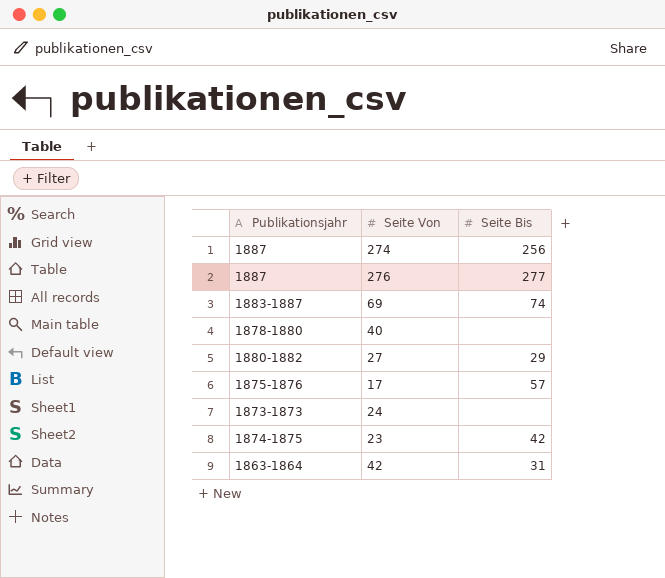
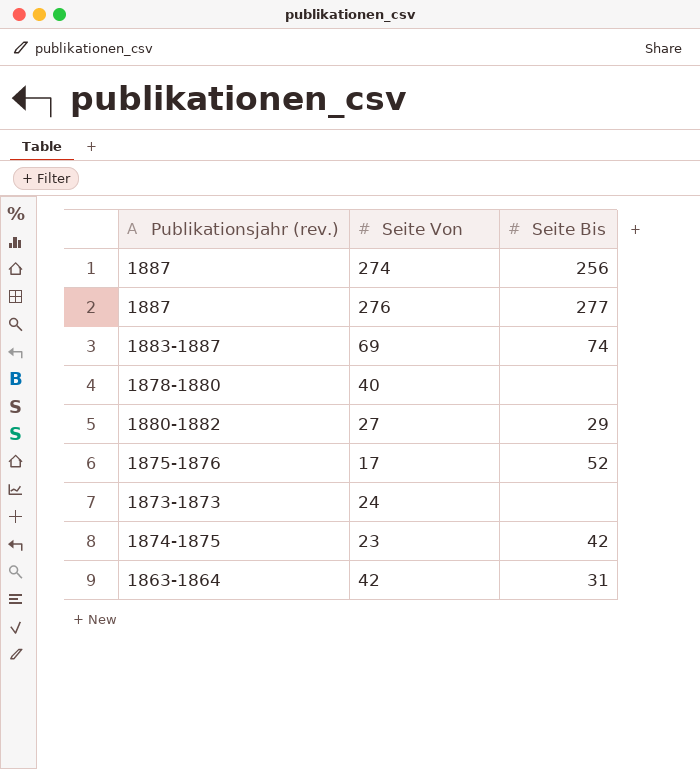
column name: Publikationsjahr -> Publikationsjahr (rev.)
17 | Seite Bis: 57 -> 52

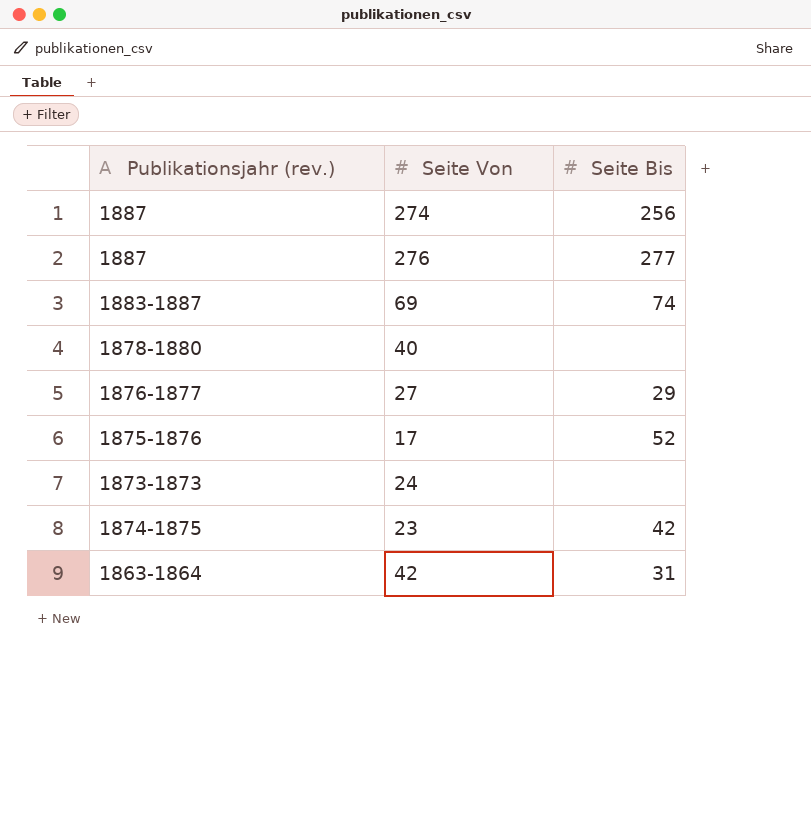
27 | Publikationsjahr (rev.): 1880-1882 -> 1876-1877

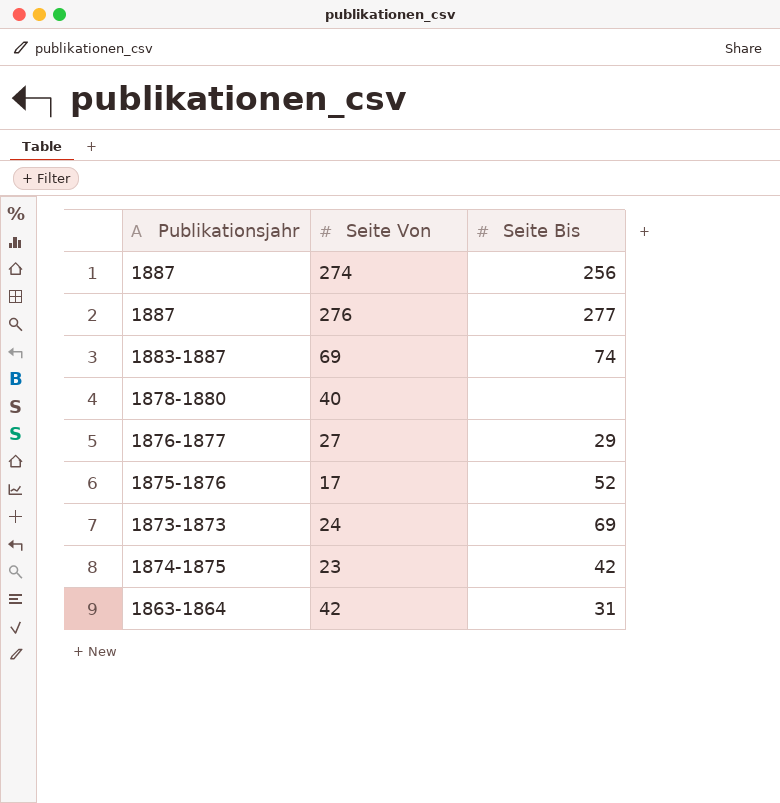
column name: Publikationsjahr (rev.) -> Publikationsjahr
24 | Seite Bis: none -> 69

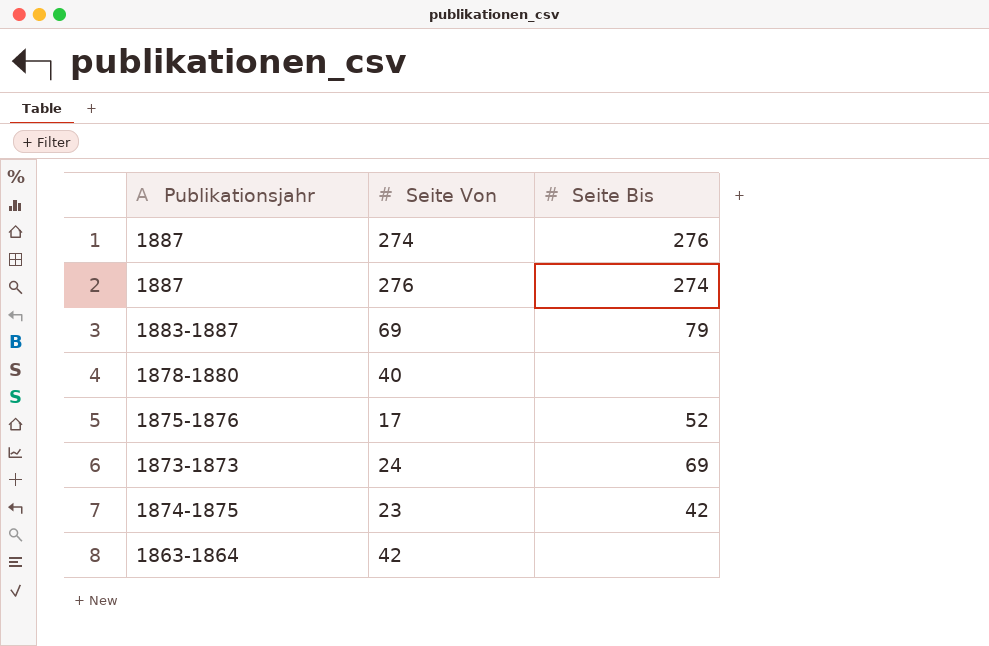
row 27: 1876-1877 | 29 -> none
274 | Seite Bis: 256 -> 276
276 | Seite Bis: 277 -> 274
69 | Seite Bis: 74 -> 79
42 | Seite Bis: 31 -> none

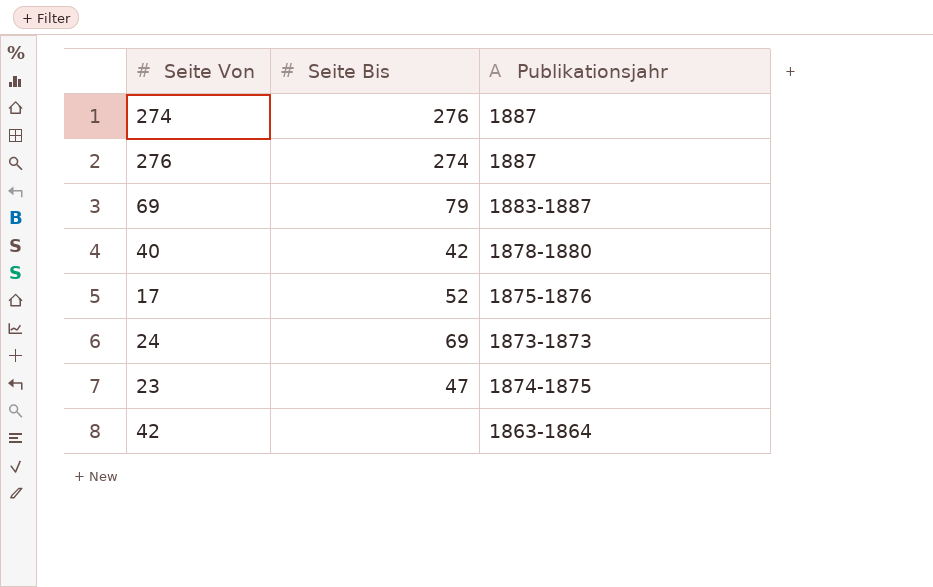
column Publikationsjahr | position: 1 -> 3
40 | Seite Bis: none -> 42
23 | Seite Bis: 42 -> 47

